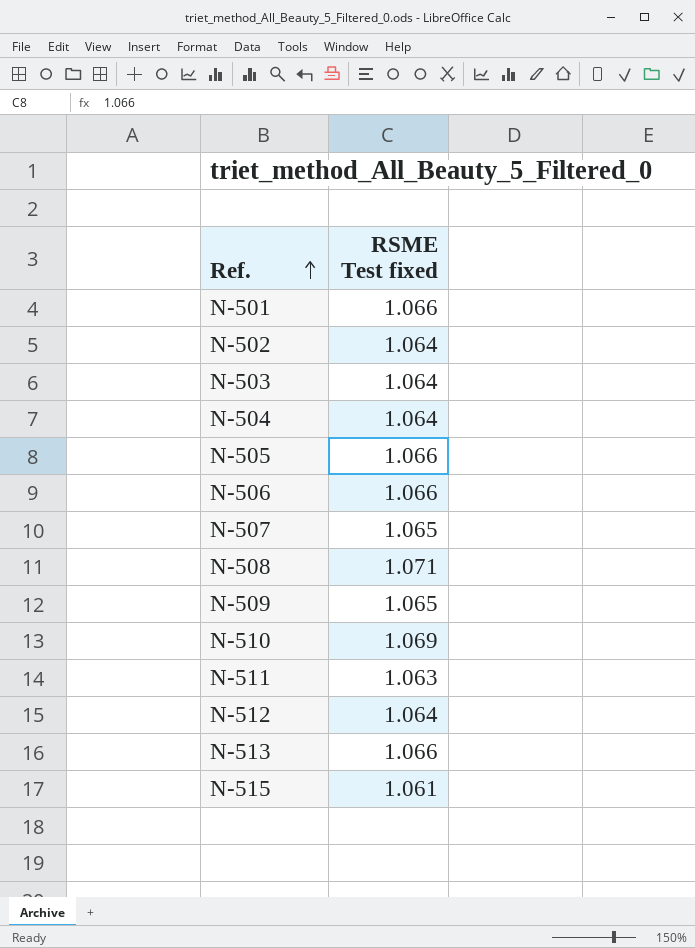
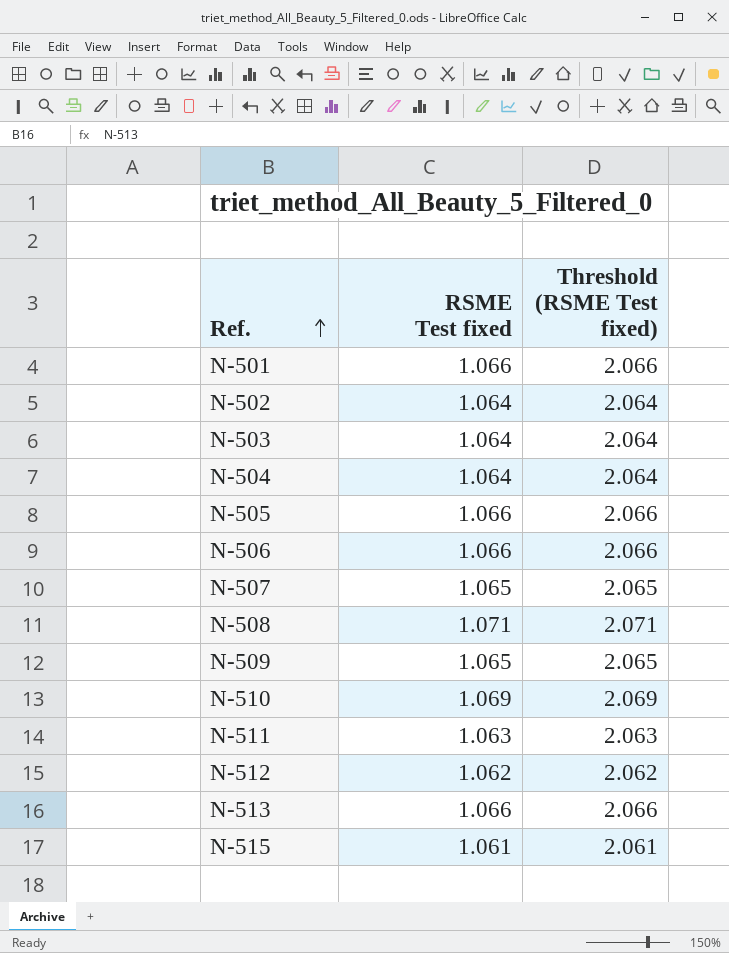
column Threshold (RSME Test fixed) | formula: none -> [RSME Test fixed] + 1
N-512 | RSME Test fixed: 1.064 -> 1.062

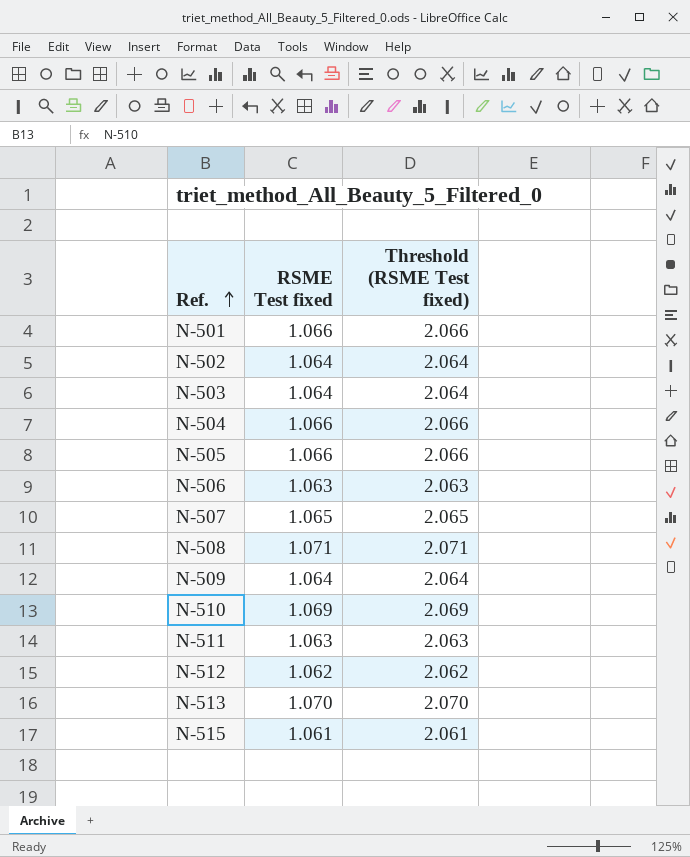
N-504 | RSME Test fixed: 1.064 -> 1.066
N-504 | Threshold (RSME Test fixed): 2.064 -> 2.066
N-506 | RSME Test fixed: 1.066 -> 1.063
N-506 | Threshold (RSME Test fixed): 2.066 -> 2.063
N-509 | RSME Test fixed: 1.065 -> 1.064
N-509 | Threshold (RSME Test fixed): 2.065 -> 2.064
N-513 | RSME Test fixed: 1.066 -> 1.070
N-513 | Threshold (RSME Test fixed): 2.066 -> 2.070

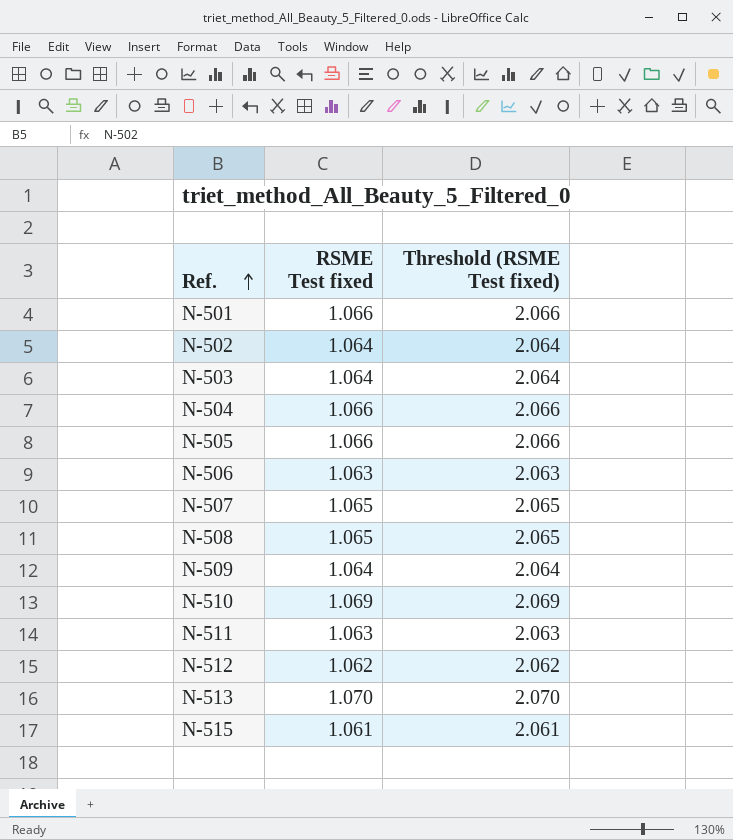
N-508 | RSME Test fixed: 1.071 -> 1.065
N-508 | Threshold (RSME Test fixed): 2.071 -> 2.065

